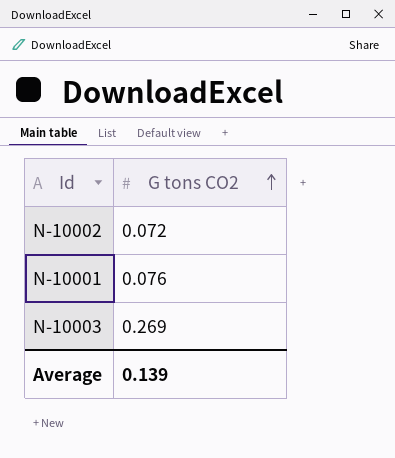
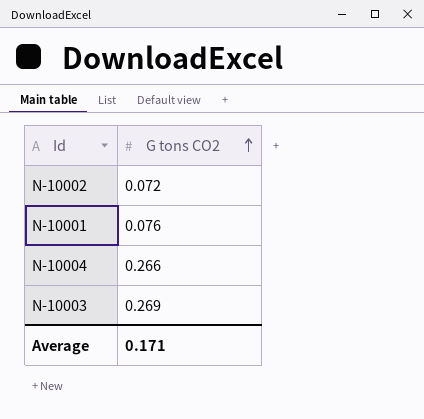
row N-10004: none -> 0.266
Average | G tons CO2: 0.139 -> 0.171

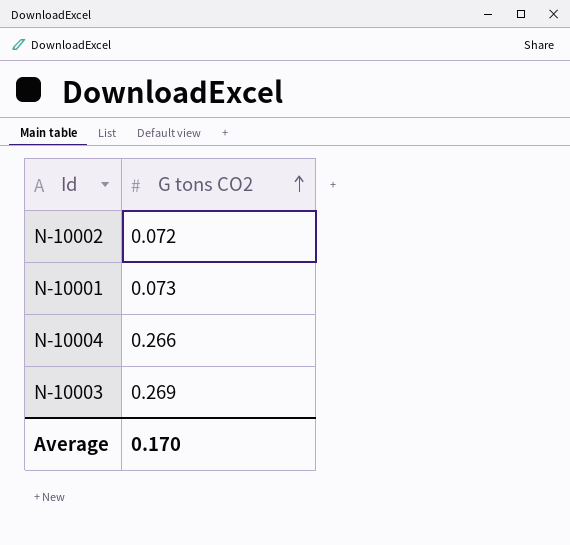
N-10001 | G tons CO2: 0.076 -> 0.073
Average | G tons CO2: 0.171 -> 0.170

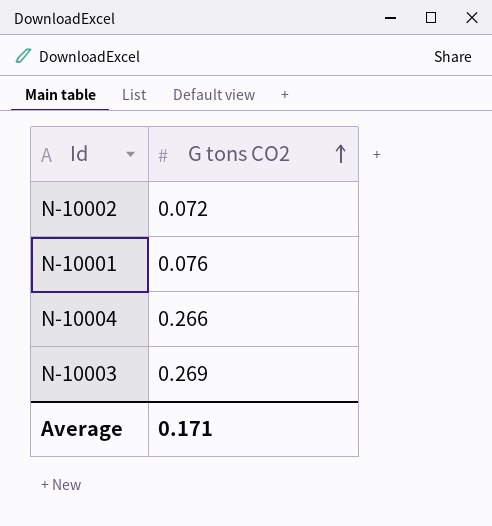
N-10001 | G tons CO2: 0.073 -> 0.076
Average | G tons CO2: 0.170 -> 0.171

